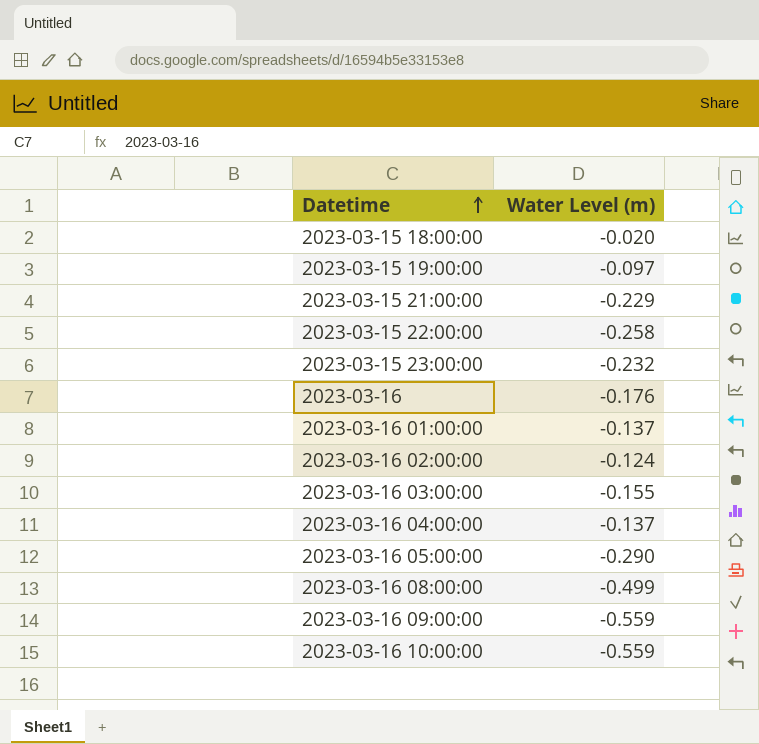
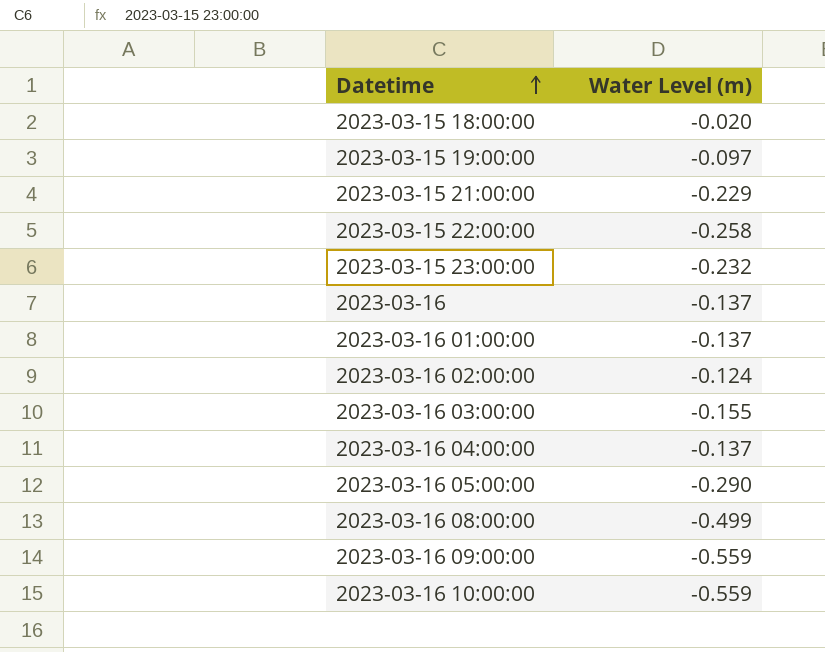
2023-03-16 | Water Level (m): -0.176 -> -0.137

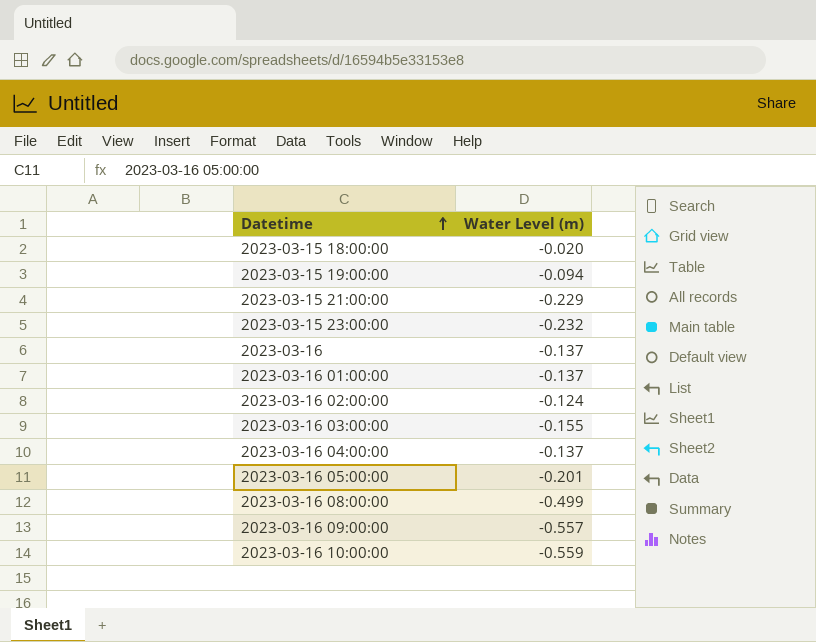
row 2023-03-15 22:00:00: -0.258 -> none
2023-03-15 19:00:00 | Water Level (m): -0.097 -> -0.094
2023-03-16 05:00:00 | Water Level (m): -0.290 -> -0.201
2023-03-16 09:00:00 | Water Level (m): -0.559 -> -0.557

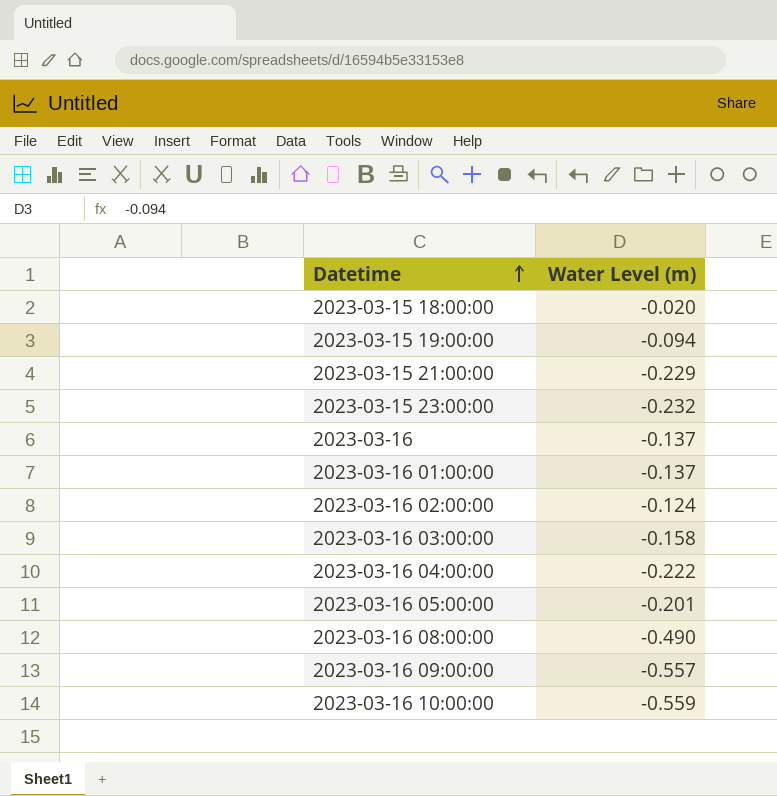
2023-03-16 03:00:00 | Water Level (m): -0.155 -> -0.158
2023-03-16 04:00:00 | Water Level (m): -0.137 -> -0.222
2023-03-16 08:00:00 | Water Level (m): -0.499 -> -0.490

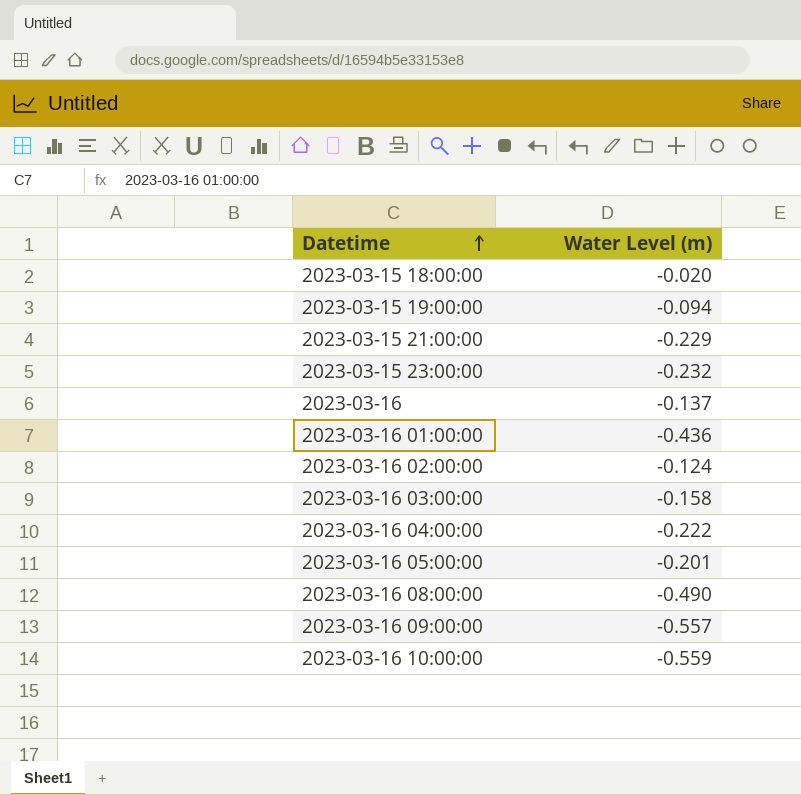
2023-03-16 01:00:00 | Water Level (m): -0.137 -> -0.436

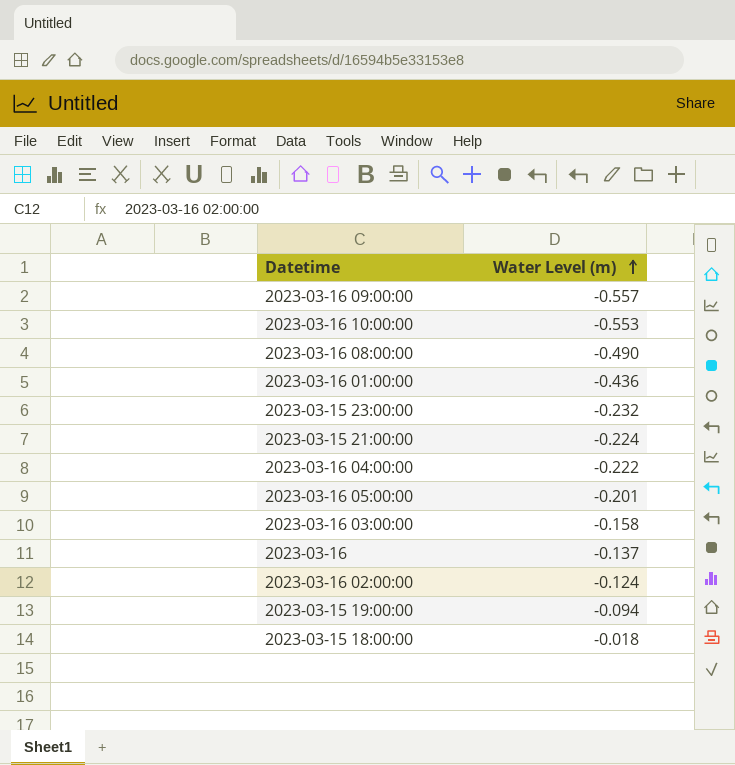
row order: Datetime ascending -> Water Level (m) ascending
2023-03-16 10:00:00 | Water Level (m): -0.559 -> -0.553
2023-03-15 21:00:00 | Water Level (m): -0.229 -> -0.224
2023-03-15 18:00:00 | Water Level (m): -0.020 -> -0.018

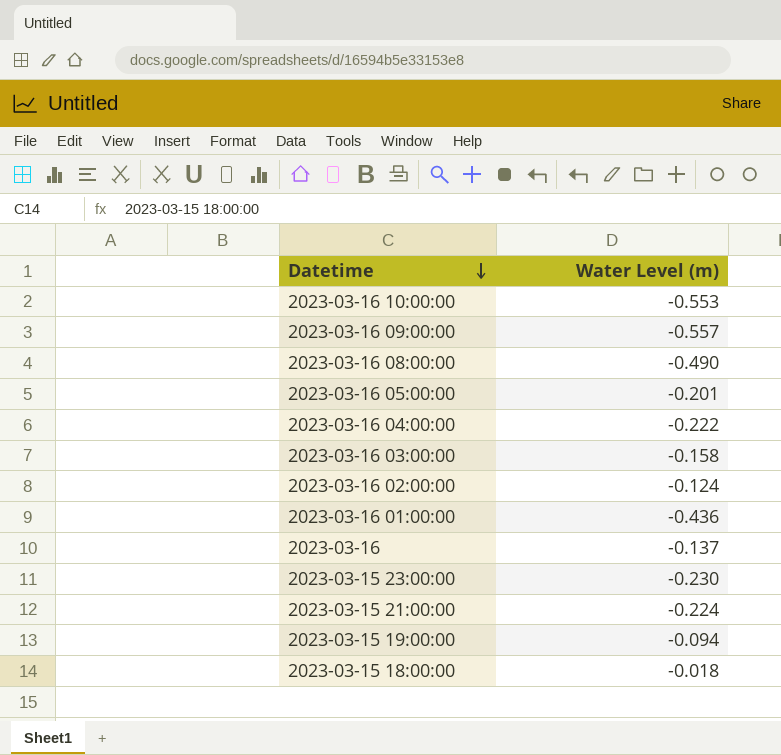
row order: Water Level (m) ascending -> Datetime descending
2023-03-15 23:00:00 | Water Level (m): -0.232 -> -0.230

